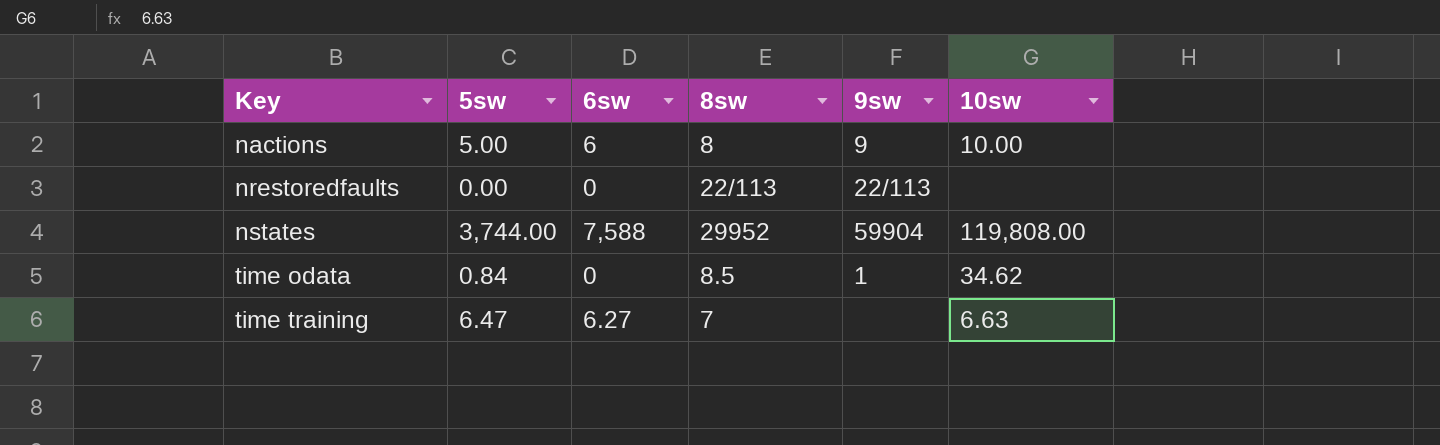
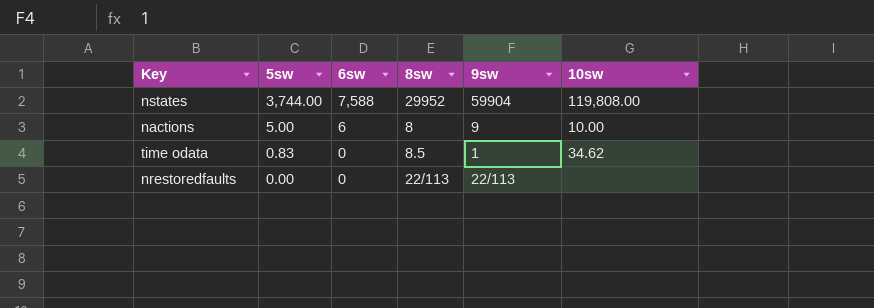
row order: Key ascending -> 5sw descending
row time training: 6.47 | 6.27 | 7 | none | 6.63 -> none
time odata | 5sw: 0.84 -> 0.83

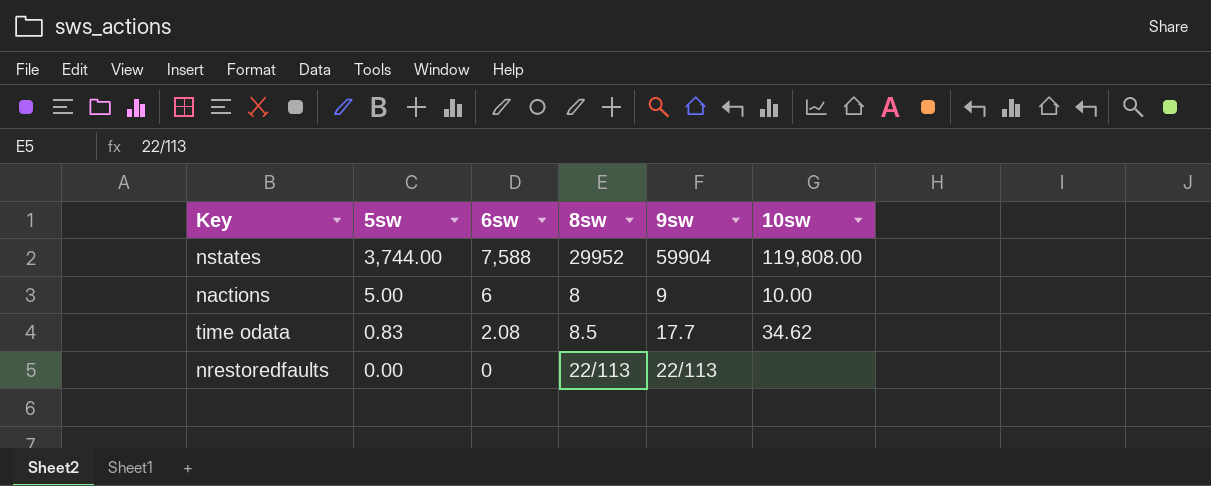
time odata | 6sw: 0 -> 2.08
time odata | 9sw: 1 -> 17.7

